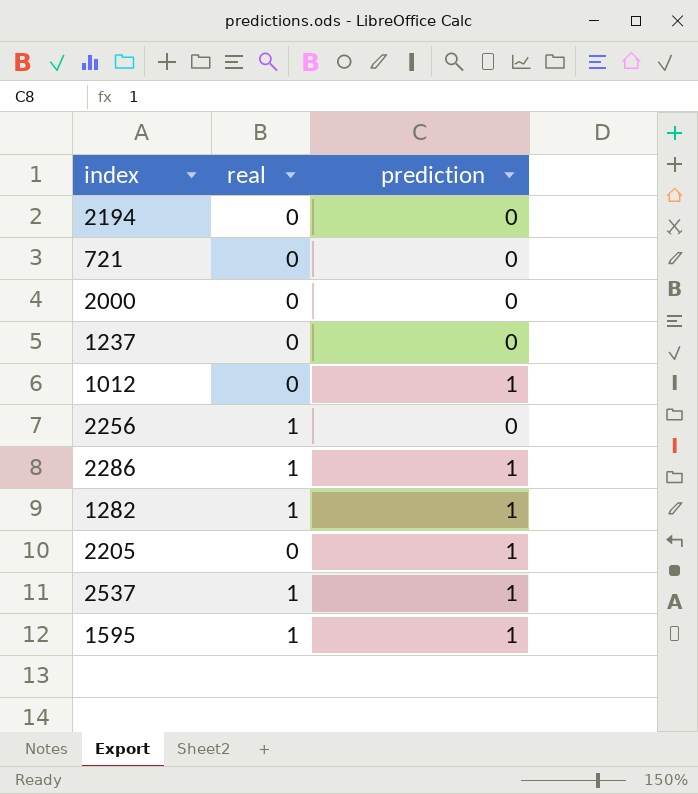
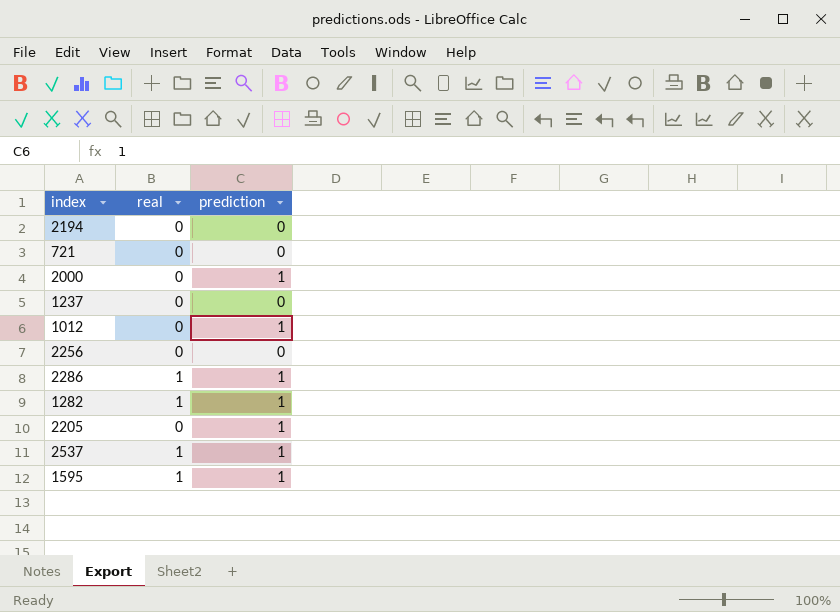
2000 | prediction: 0 -> 1
2256 | real: 1 -> 0

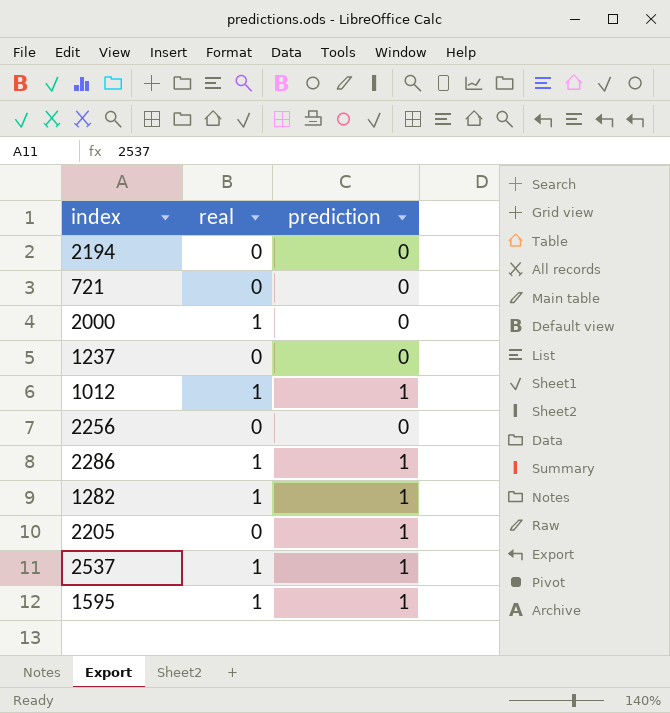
2000 | real: 0 -> 1
2000 | prediction: 1 -> 0
1012 | real: 0 -> 1

